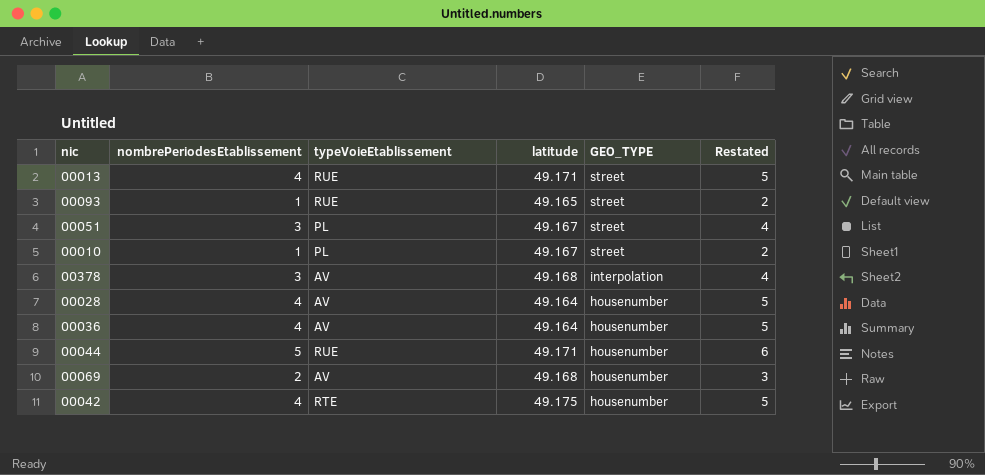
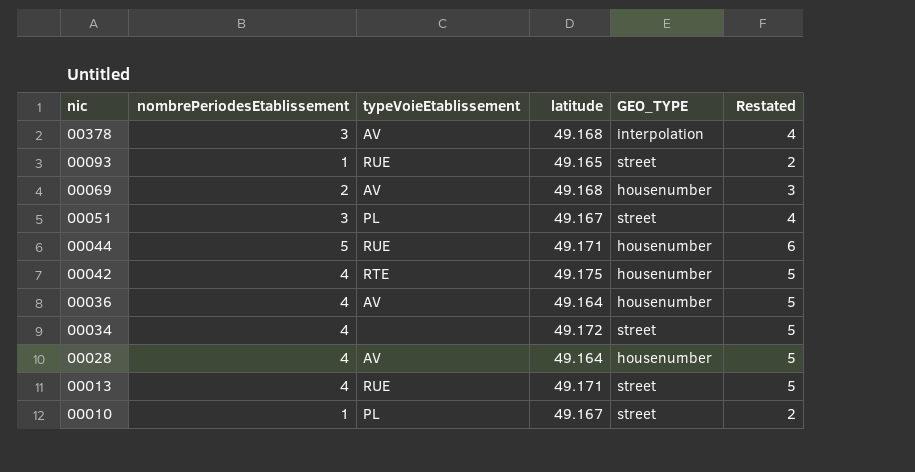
row order: GEO_TYPE descending -> nic descending
row 00034: none -> 4 | none | 49.172 | street | 5

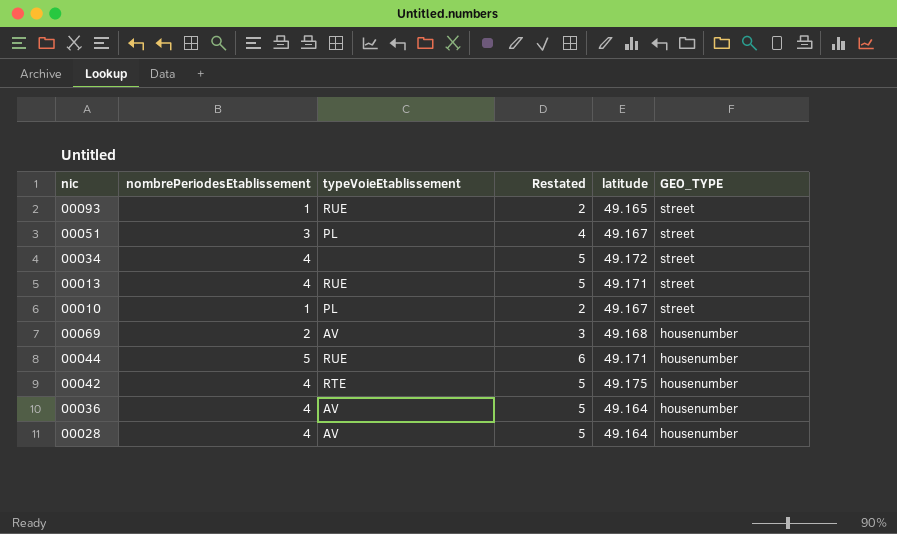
row order: nic descending -> GEO_TYPE descending
column Restated | position: 6 -> 4
row 00378: 3 | AV | 49.168 | interpolation | 4 -> none

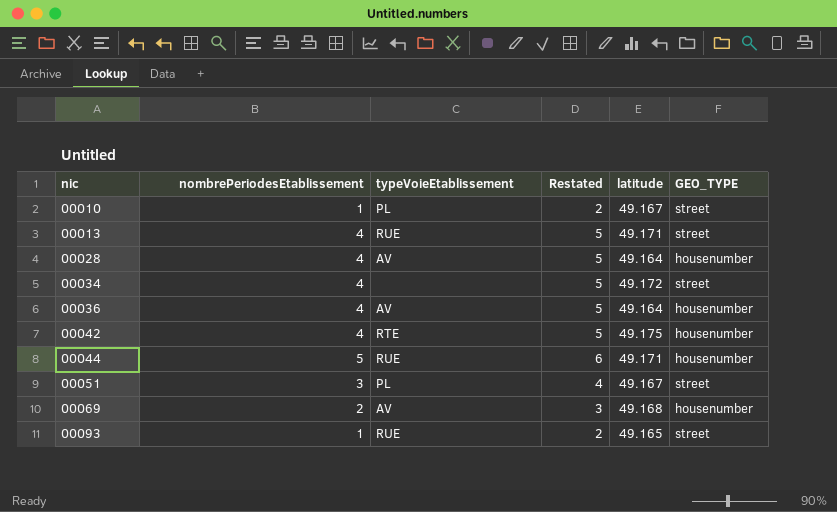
row order: GEO_TYPE descending -> nic ascending

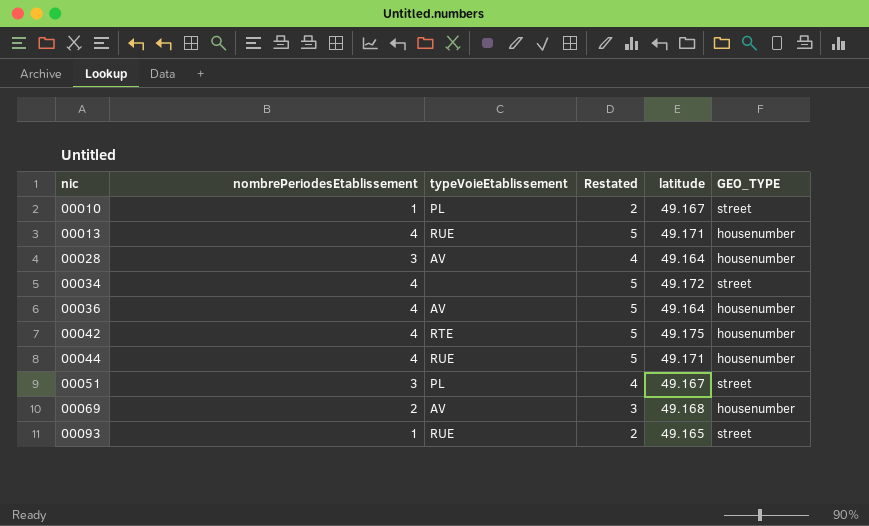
00013 | GEO_TYPE: street -> housenumber
00028 | nombrePeriodesEtablissement: 4 -> 3
00028 | Restated: 5 -> 4
00044 | nombrePeriodesEtablissement: 5 -> 4
00044 | Restated: 6 -> 5

